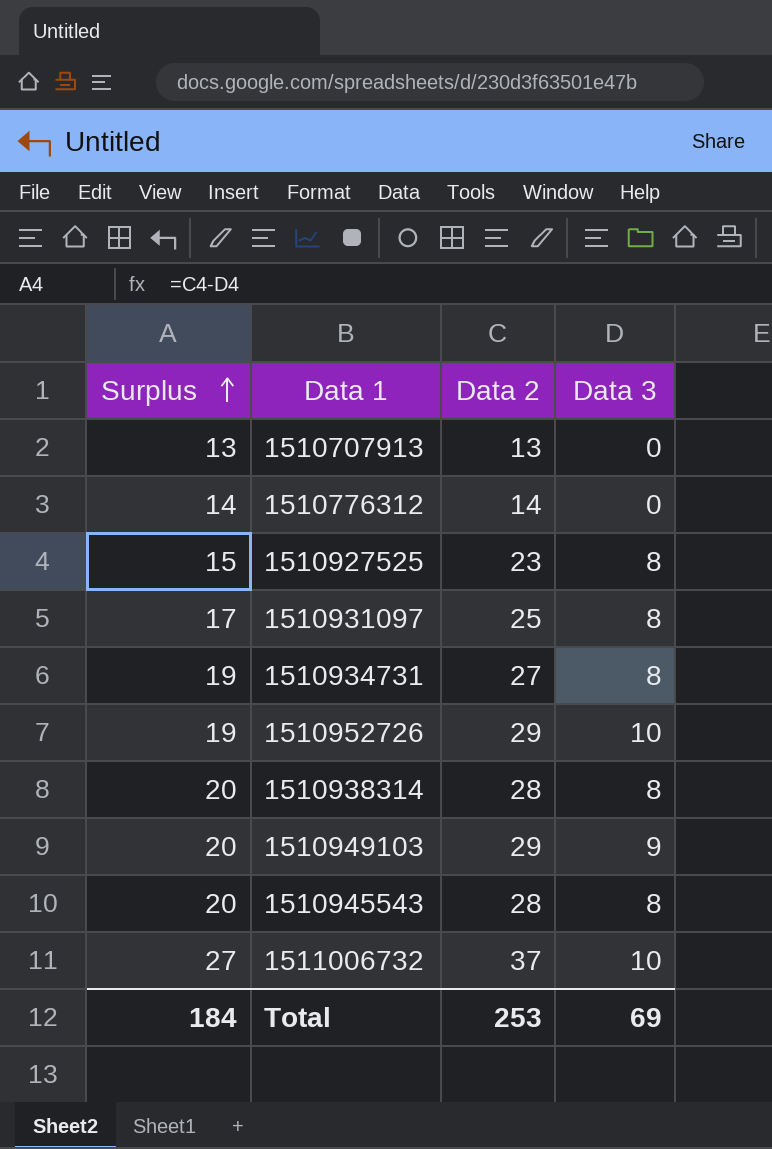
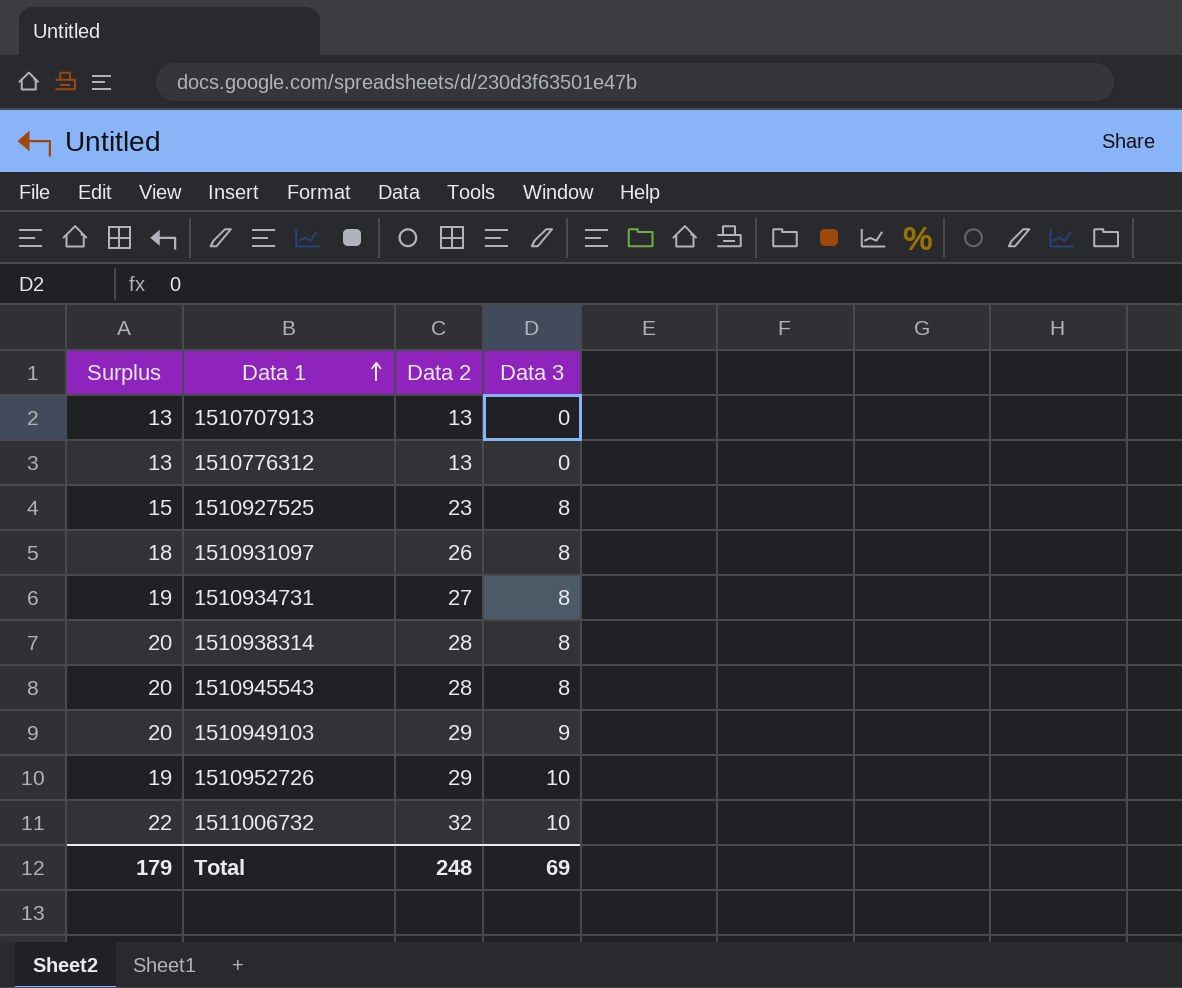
row order: Surplus ascending -> Data 1 ascending
1510776312 | Surplus: 14 -> 13
1510776312 | Data 2: 14 -> 13
1510931097 | Surplus: 17 -> 18
1510931097 | Data 2: 25 -> 26
1511006732 | Surplus: 27 -> 22
1511006732 | Data 2: 37 -> 32
Total | Surplus: 184 -> 179
Total | Data 2: 253 -> 248

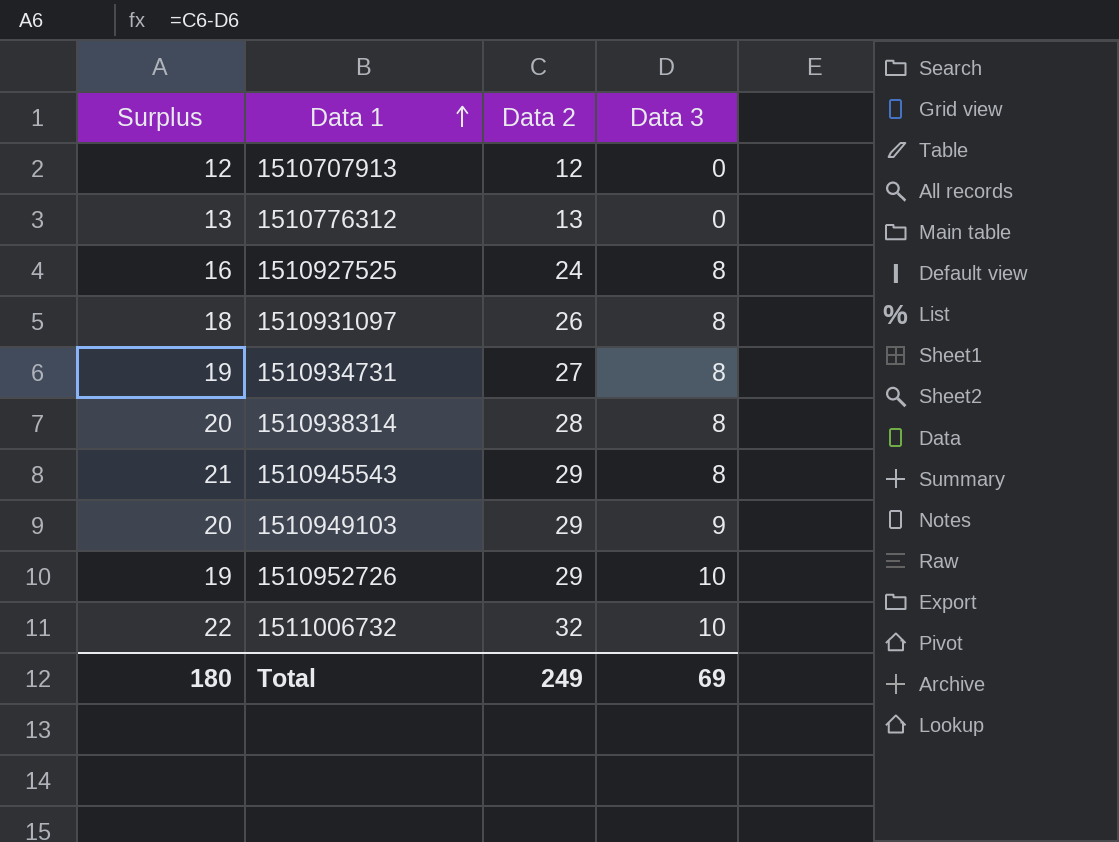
1510707913 | Surplus: 13 -> 12
1510707913 | Data 2: 13 -> 12
1510927525 | Surplus: 15 -> 16
1510927525 | Data 2: 23 -> 24
1510945543 | Surplus: 20 -> 21
1510945543 | Data 2: 28 -> 29
Total | Surplus: 179 -> 180
Total | Data 2: 248 -> 249

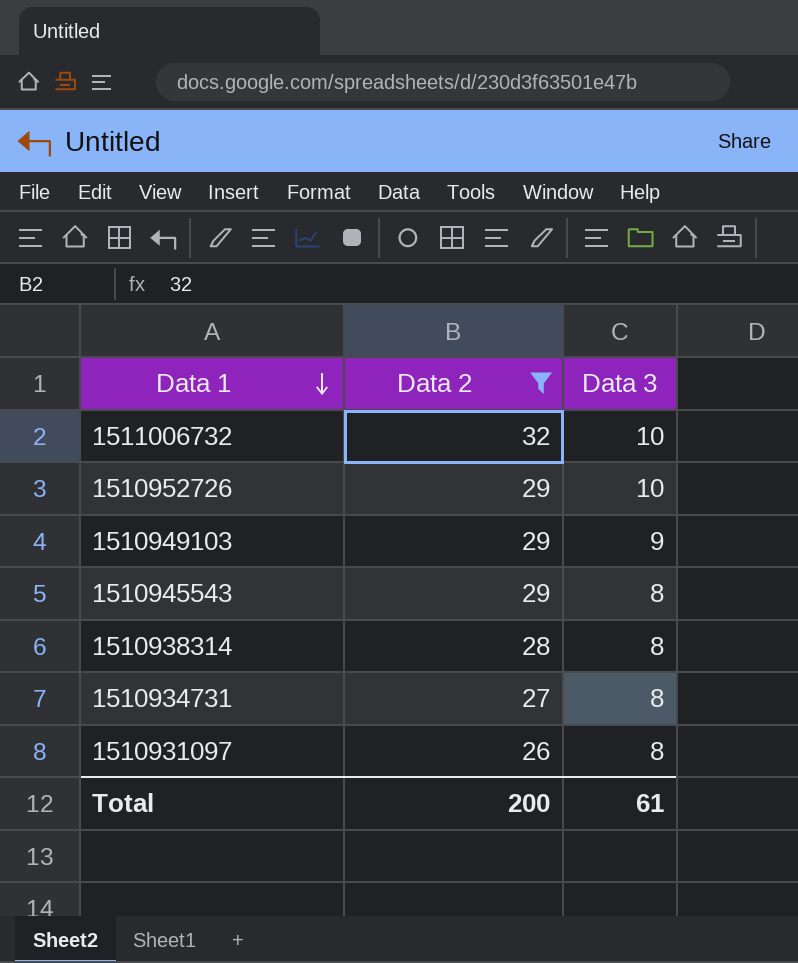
filter: none -> Data 2 >= 26
row order: Data 1 ascending -> Data 1 descending
column Surplus | formula: [Data 2] - [Data 3] -> none
Total | Data 2: 249 -> 200
Total | Data 3: 69 -> 61

